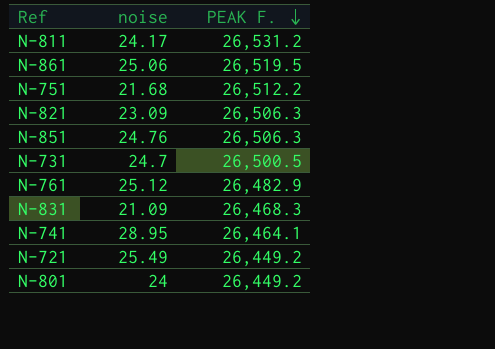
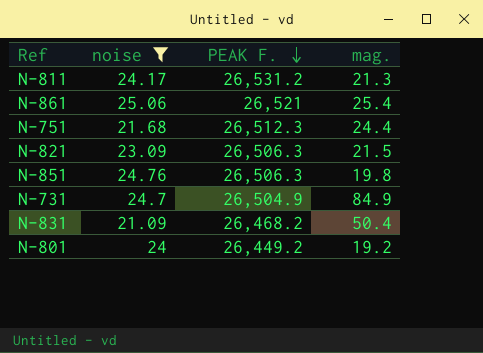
filter: none -> noise <= 25.06
column mag. | position: none -> 4
N-861 | PEAK F.: 26,519.5 -> 26,521
N-751 | PEAK F.: 26,512.2 -> 26,512.3
N-731 | PEAK F.: 26,500.5 -> 26,504.9
N-831 | PEAK F.: 26,468.3 -> 26,468.2

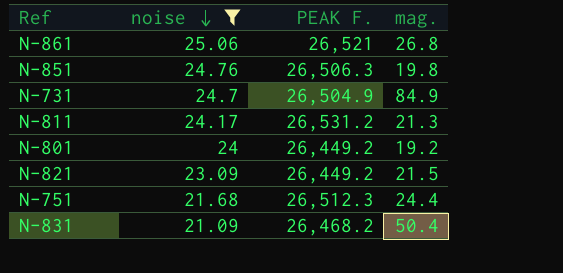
row order: PEAK F. descending -> noise descending
N-861 | mag.: 25.4 -> 26.8
N-821 | PEAK F.: 26,506.3 -> 26,449.2

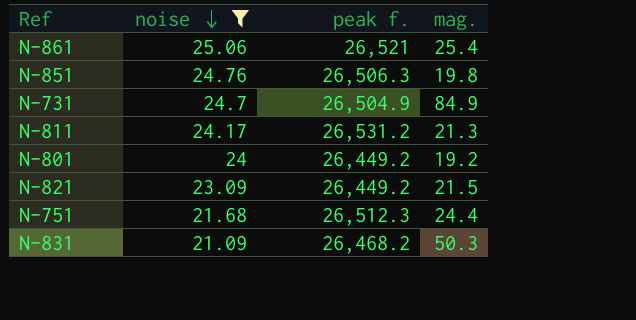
column name: PEAK F. -> peak f.
N-861 | mag.: 26.8 -> 25.4
N-831 | mag.: 50.4 -> 50.3

